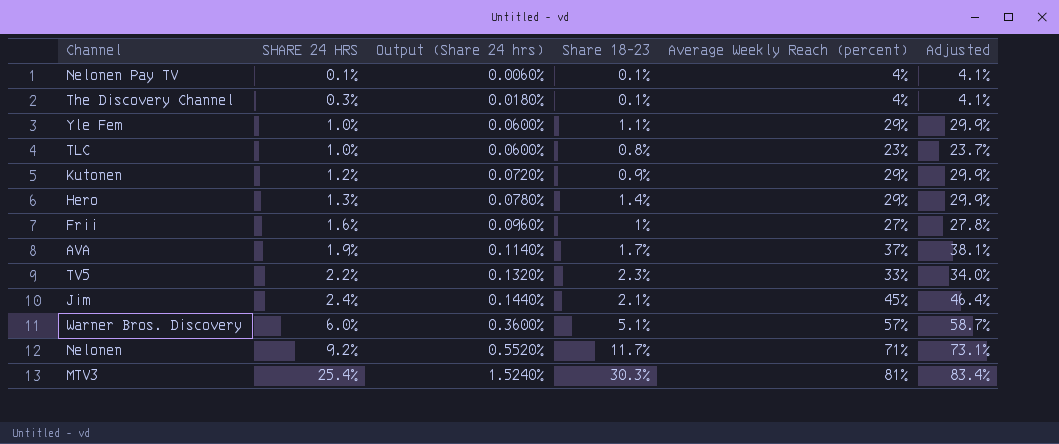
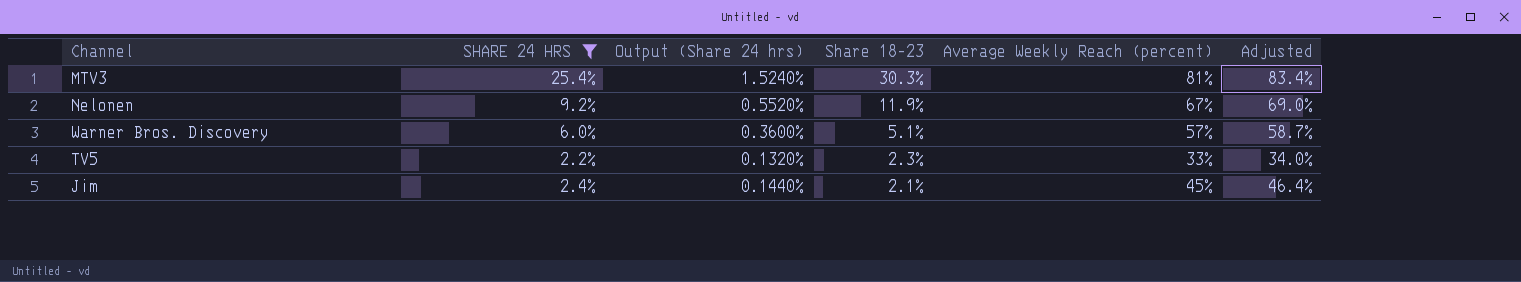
filter: none -> SHARE 24 HRS >= 2.2%
row order: SHARE 24 HRS ascending -> Share 18–23 descending
Nelonen | Share 18–23: 11.7% -> 11.9%
Nelonen | Average Weekly Reach (percent): 71% -> 67%
Nelonen | Adjusted: 73.1% -> 69.0%

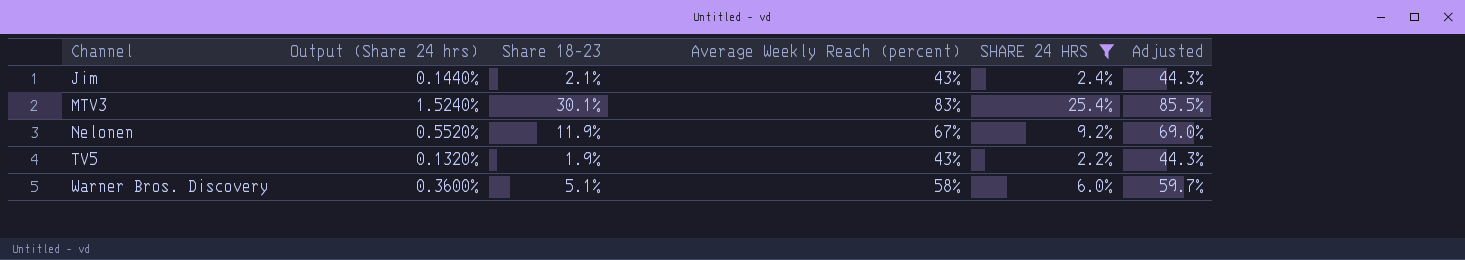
row order: Share 18–23 descending -> Channel ascending
column SHARE 24 HRS | position: 2 -> 5
Jim | Average Weekly Reach (percent): 45% -> 43%
Jim | Adjusted: 46.4% -> 44.3%
MTV3 | Share 18–23: 30.3% -> 30.1%
MTV3 | Average Weekly Reach (percent): 81% -> 83%
MTV3 | Adjusted: 83.4% -> 85.5%
TV5 | Share 18–23: 2.3% -> 1.9%
TV5 | Average Weekly Reach (percent): 33% -> 43%
TV5 | Adjusted: 34.0% -> 44.3%
Warner Bros. Discovery | Average Weekly Reach (percent): 57% -> 58%
Warner Bros. Discovery | Adjusted: 58.7% -> 59.7%

